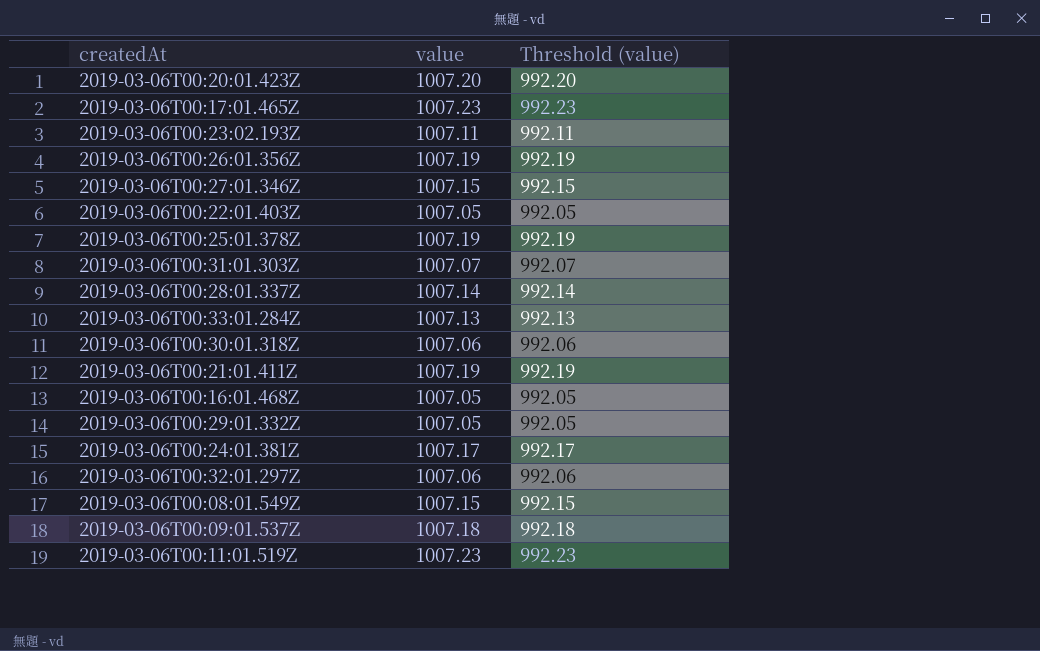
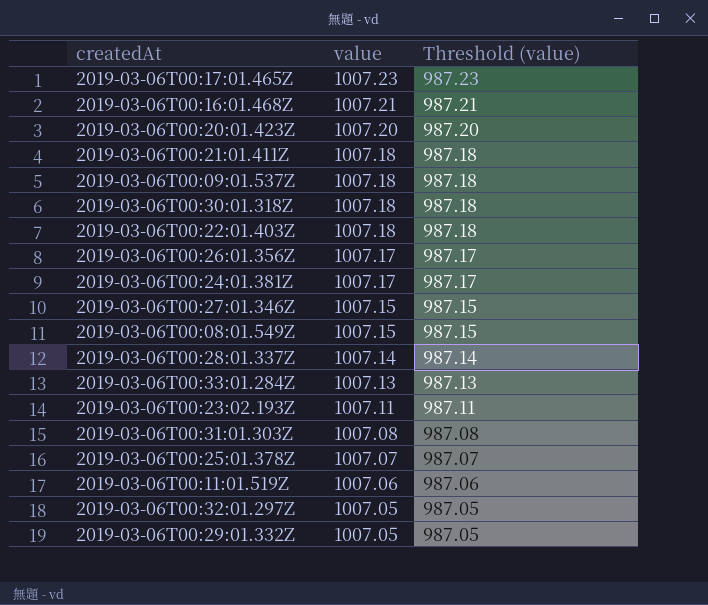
row order: none -> value descending
column Threshold (value) | formula: [value] - 15 -> [value] - 20
2019-03-06T00:16:01.468Z | value: 1007.05 -> 1007.21
2019-03-06T00:21:01.411Z | value: 1007.19 -> 1007.18
2019-03-06T00:30:01.318Z | value: 1007.06 -> 1007.18
2019-03-06T00:22:01.403Z | value: 1007.05 -> 1007.18
2019-03-06T00:26:01.356Z | value: 1007.19 -> 1007.17
2019-03-06T00:31:01.303Z | value: 1007.07 -> 1007.08
2019-03-06T00:25:01.378Z | value: 1007.19 -> 1007.07
2019-03-06T00:11:01.519Z | value: 1007.23 -> 1007.06
2019-03-06T00:32:01.297Z | value: 1007.06 -> 1007.05

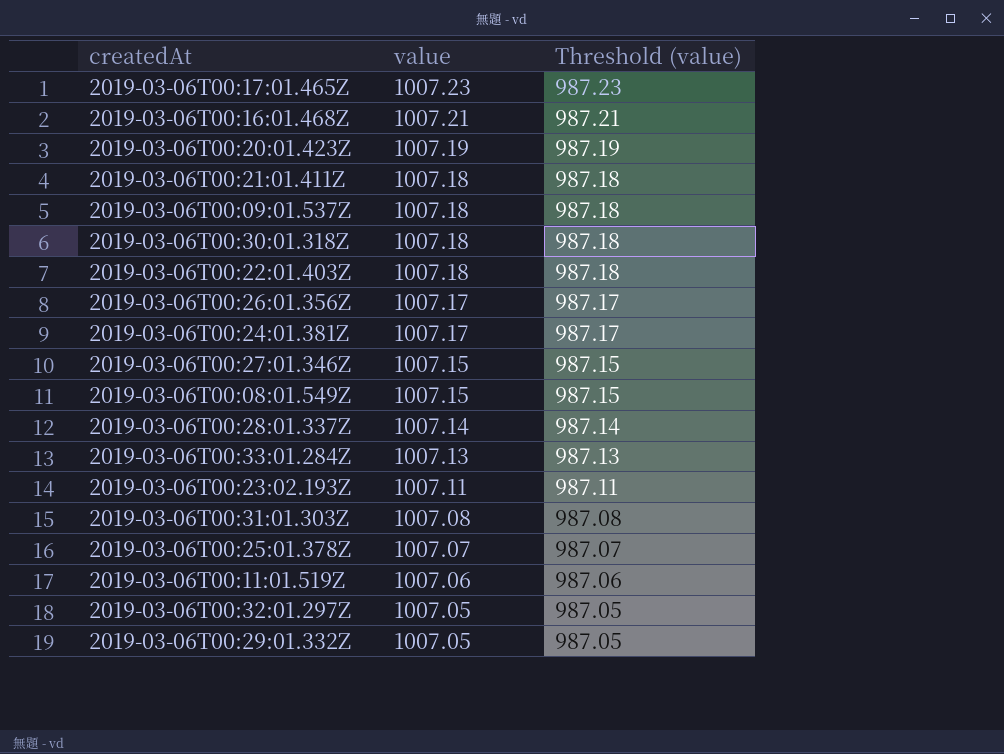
2019-03-06T00:20:01.423Z | value: 1007.20 -> 1007.19
2019-03-06T00:20:01.423Z | Threshold (value): 987.20 -> 987.19

